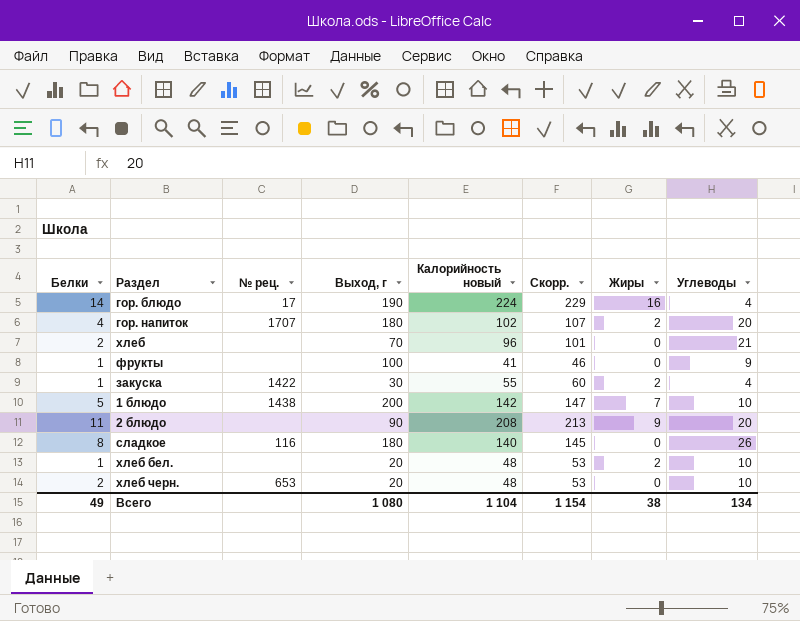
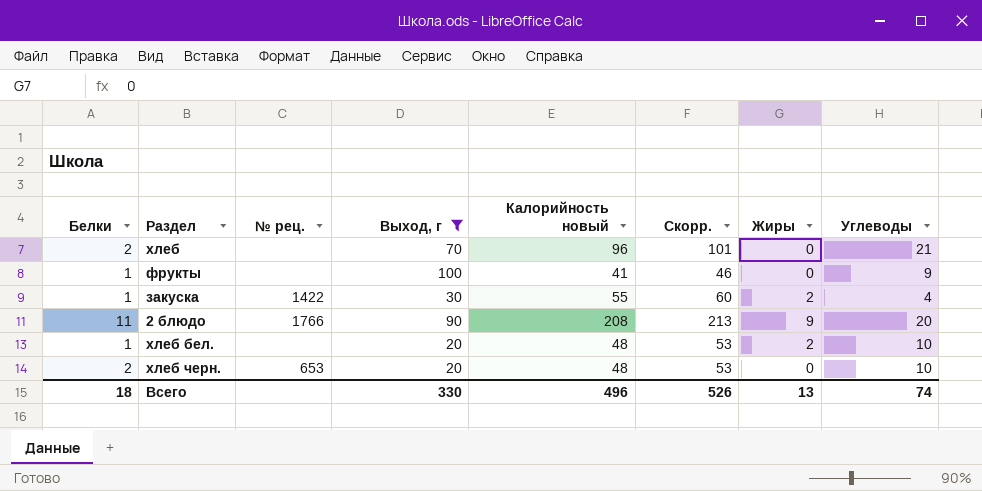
filter: none -> Выход, г <= 100
2 блюдо | № рец.: none -> 1766
Всего | Белки: 49 -> 18
Всего | Выход, г: 1 080 -> 330
Всего | Калорийность новый: 1 104 -> 496
Всего | Скорр.: 1 154 -> 526
Всего | Жиры: 38 -> 13
Всего | Углеводы: 134 -> 74

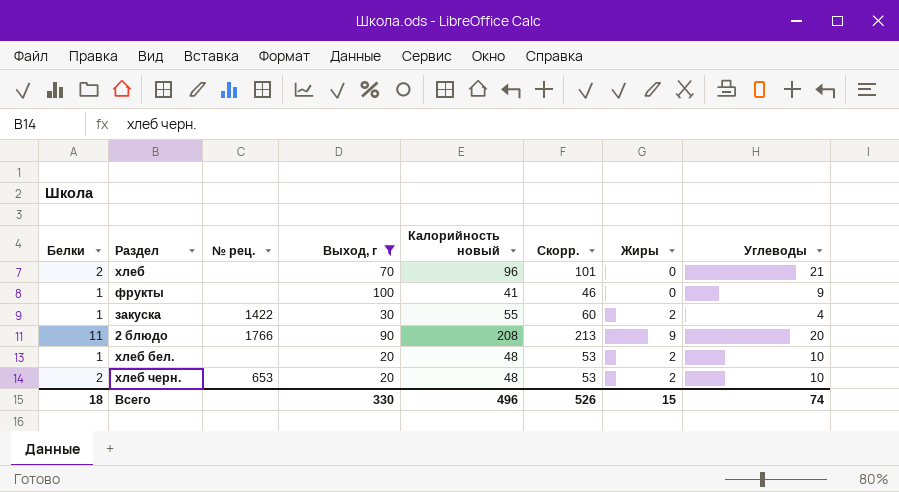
хлеб черн. | Жиры: 0 -> 2
Всего | Жиры: 13 -> 15

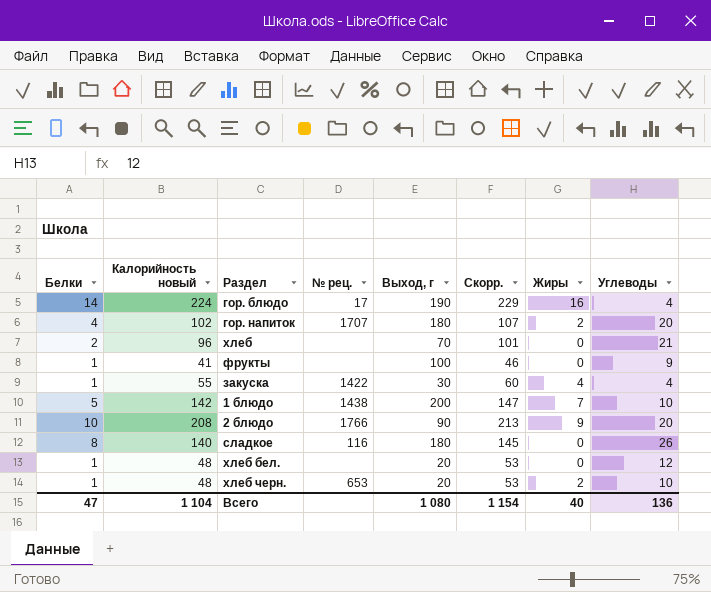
filter: Выход, г <= 100 -> none
column Калорийность новый | position: 5 -> 2
закуска | Жиры: 2 -> 4
2 блюдо | Белки: 11 -> 10
хлеб бел. | Жиры: 2 -> 0
хлеб бел. | Углеводы: 10 -> 12
хлеб черн. | Белки: 2 -> 1
Всего | Белки: 18 -> 47
Всего | Калорийность новый: 496 -> 1 104
Всего | Выход, г: 330 -> 1 080
Всего | Скорр.: 526 -> 1 154
Всего | Жиры: 15 -> 40
Всего | Углеводы: 74 -> 136

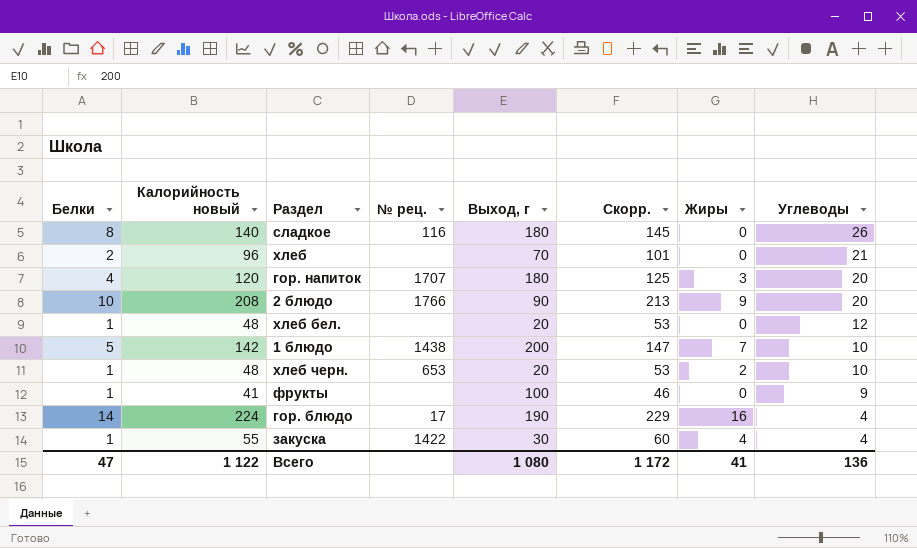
row order: none -> Углеводы descending
гор. напиток | Калорийность новый: 102 -> 120
гор. напиток | Скорр.: 107 -> 125
гор. напиток | Жиры: 2 -> 3
Всего | Калорийность новый: 1 104 -> 1 122
Всего | Скорр.: 1 154 -> 1 172
Всего | Жиры: 40 -> 41

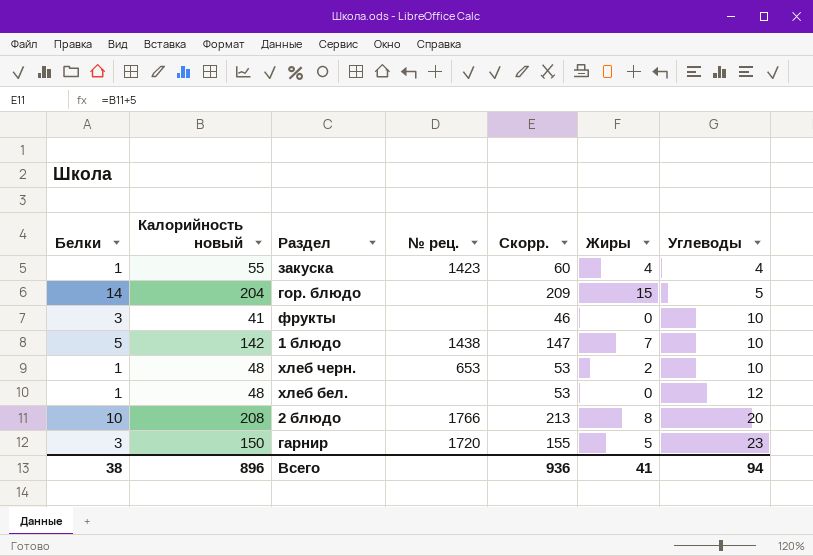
row order: Углеводы descending -> Углеводы ascending
column Выход, г | position: 5 -> none
row сладкое: 8 | 140 | 116 | 180 | 145 | 0 | 26 -> none
row хлеб: 2 | 96 | none | 70 | 101 | 0 | 21 -> none
row гор. напиток: 4 | 120 | 1707 | 180 | 125 | 3 | 20 -> none
закуска | № рец.: 1422 -> 1423
гор. блюдо | Калорийность новый: 224 -> 204
гор. блюдо | № рец.: 17 -> none
гор. блюдо | Скорр.: 229 -> 209
гор. блюдо | Жиры: 16 -> 15
гор. блюдо | Углеводы: 4 -> 5
фрукты | Белки: 1 -> 3
фрукты | Углеводы: 9 -> 10
2 блюдо | Жиры: 9 -> 8
row гарнир: none -> 3 | 150 | 1720 | 155 | 5 | 23
Всего | Белки: 47 -> 38
Всего | Калорийность новый: 1 122 -> 896
Всего | Скорр.: 1 172 -> 936
Всего | Углеводы: 136 -> 94

